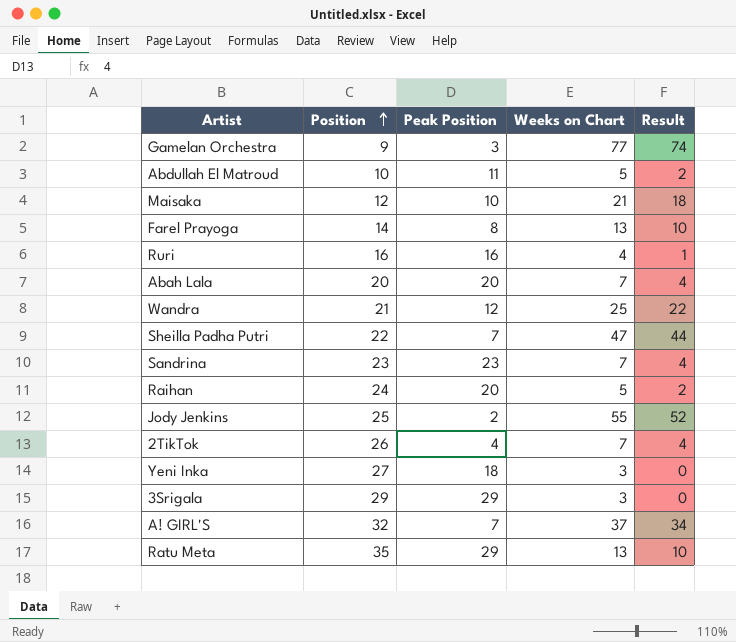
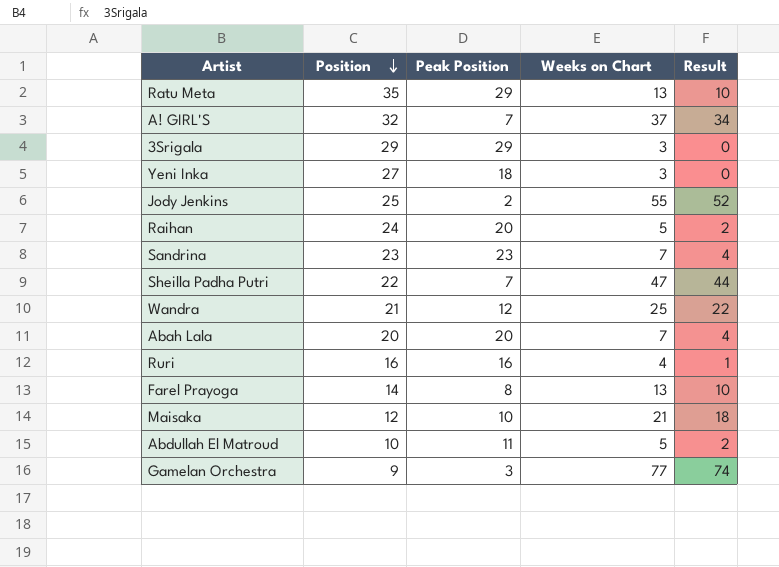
row order: Position ascending -> Position descending
row 2TikTok: 26 | 4 | 7 | 4 -> none

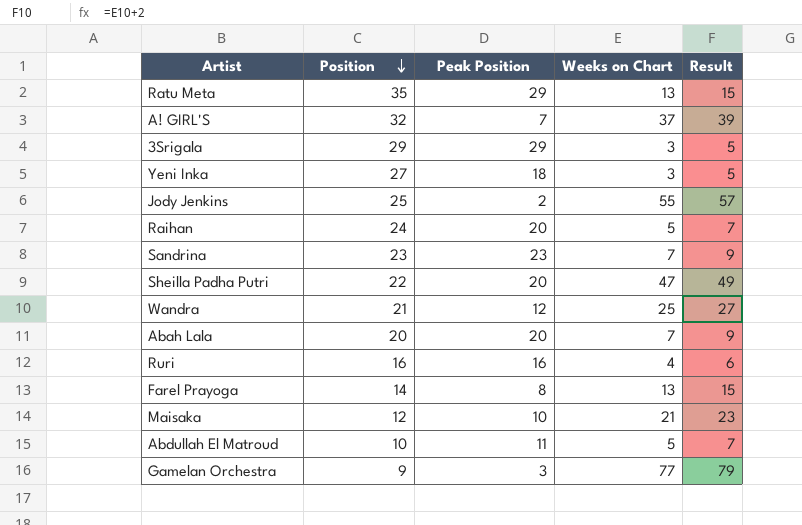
column Result | formula: [Weeks on Chart] - 3 -> [Weeks on Chart] + 2
Sheilla Padha Putri | Peak Position: 7 -> 20

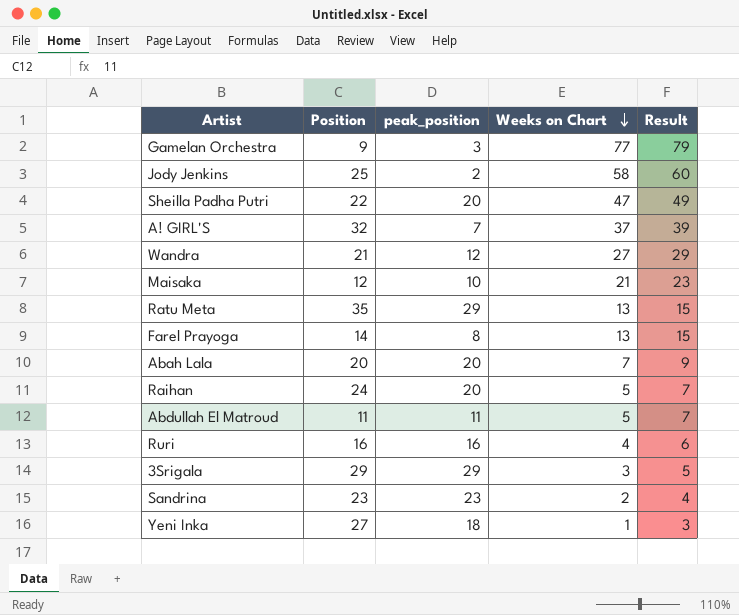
row order: Position descending -> Weeks on Chart descending
column name: Peak Position -> peak_position
Jody Jenkins | Weeks on Chart: 55 -> 58
Jody Jenkins | Result: 57 -> 60
Wandra | Weeks on Chart: 25 -> 27
Wandra | Result: 27 -> 29
Abdullah El Matroud | Position: 10 -> 11
Sandrina | Weeks on Chart: 7 -> 2
Sandrina | Result: 9 -> 4
Yeni Inka | Weeks on Chart: 3 -> 1
Yeni Inka | Result: 5 -> 3

